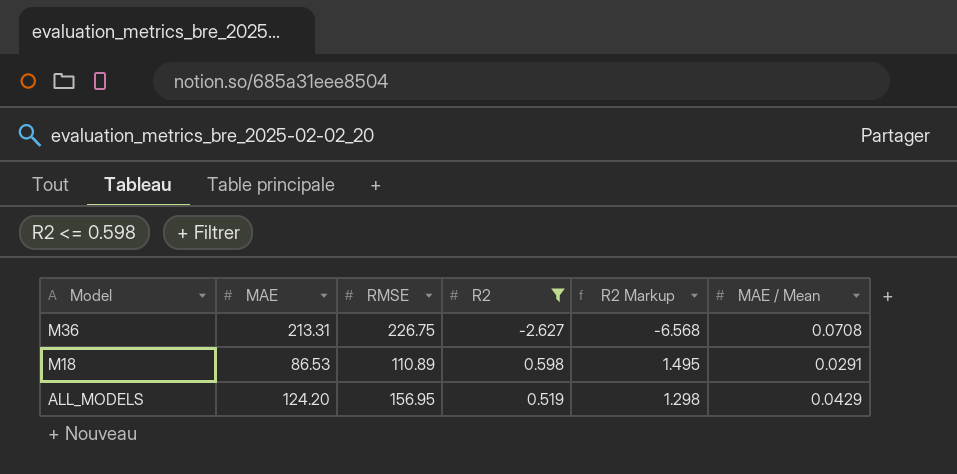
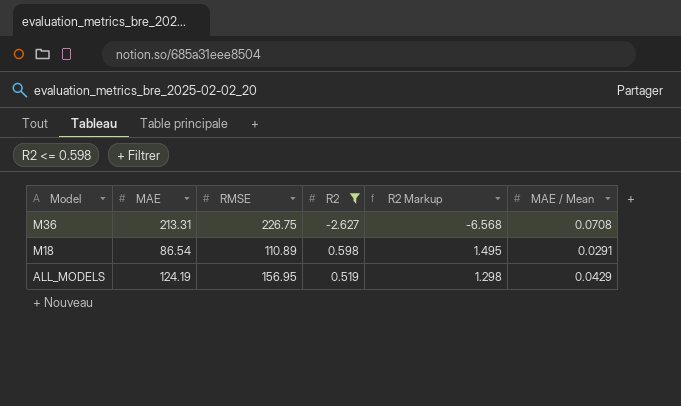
M18 | MAE: 86.53 -> 86.54
ALL_MODELS | MAE: 124.20 -> 124.19

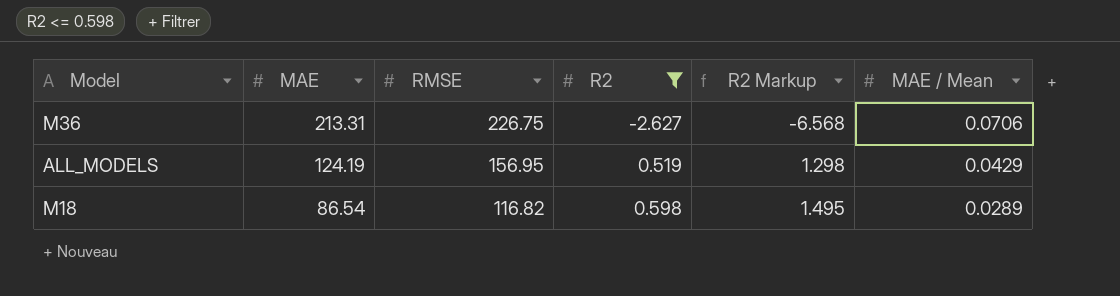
row order: Model descending -> MAE descending
M36 | MAE / Mean: 0.0708 -> 0.0706
M18 | RMSE: 110.89 -> 116.82
M18 | MAE / Mean: 0.0291 -> 0.0289

